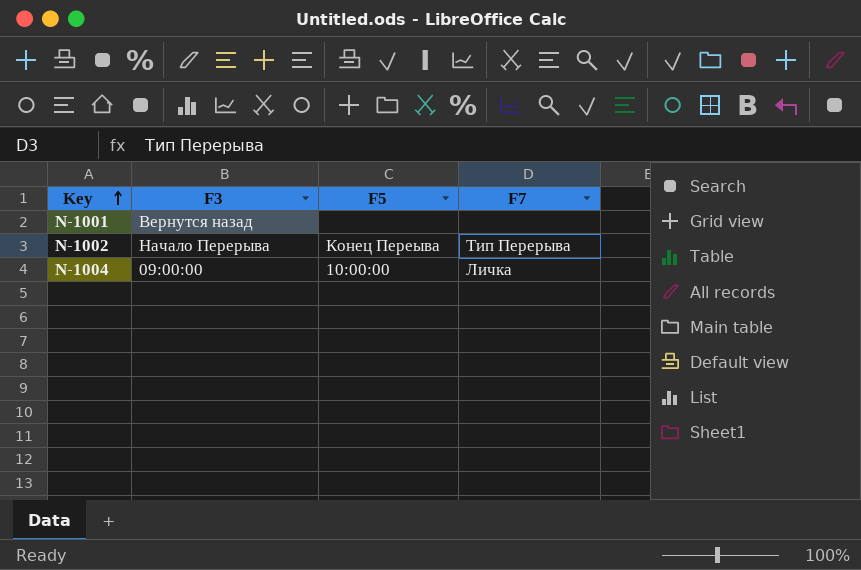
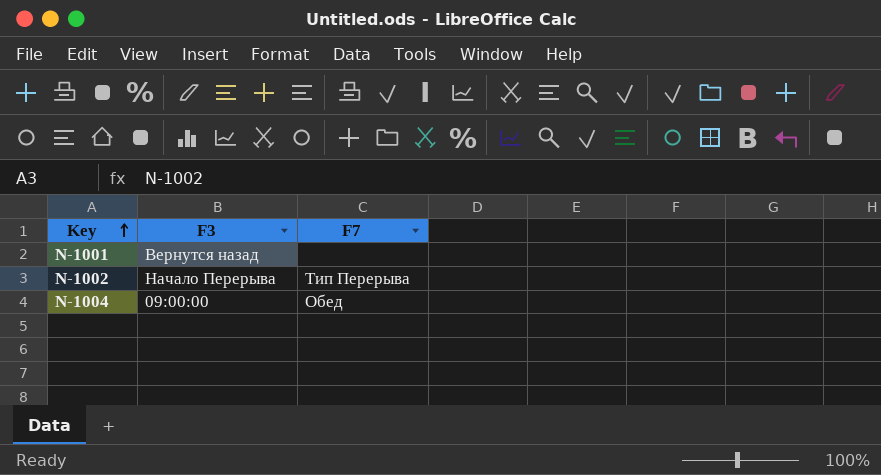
column F5 | position: 3 -> none
N-1004 | F7: Личка -> Обед

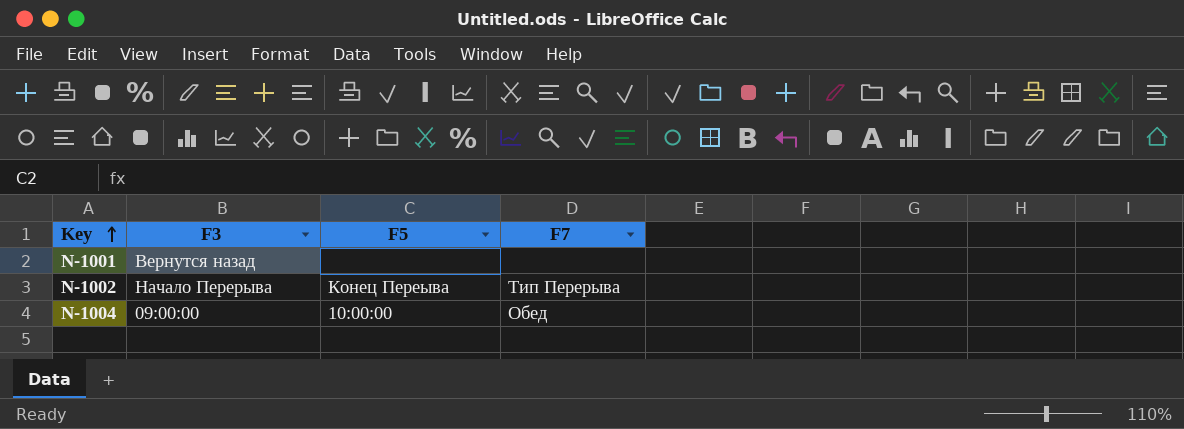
column F5 | position: none -> 3

